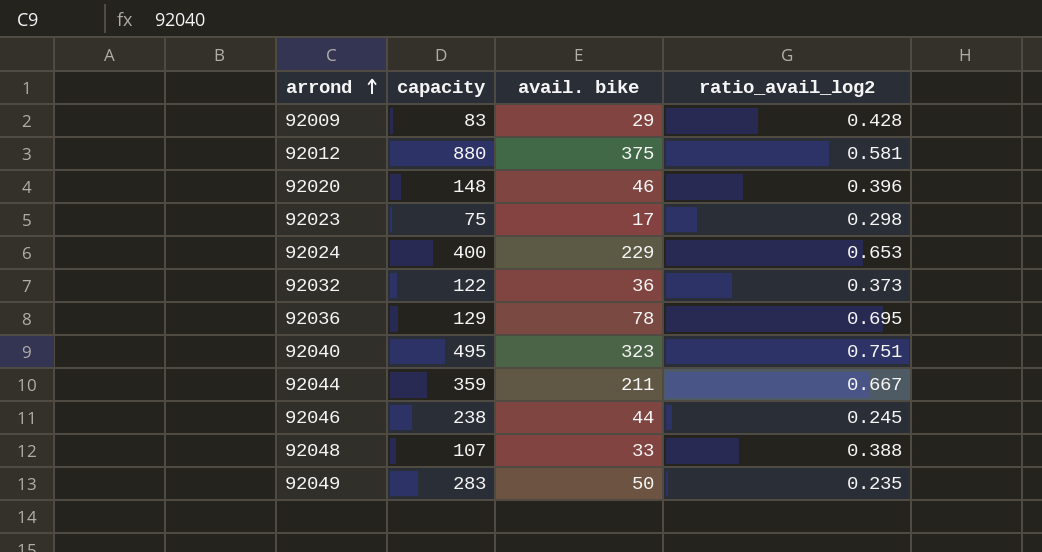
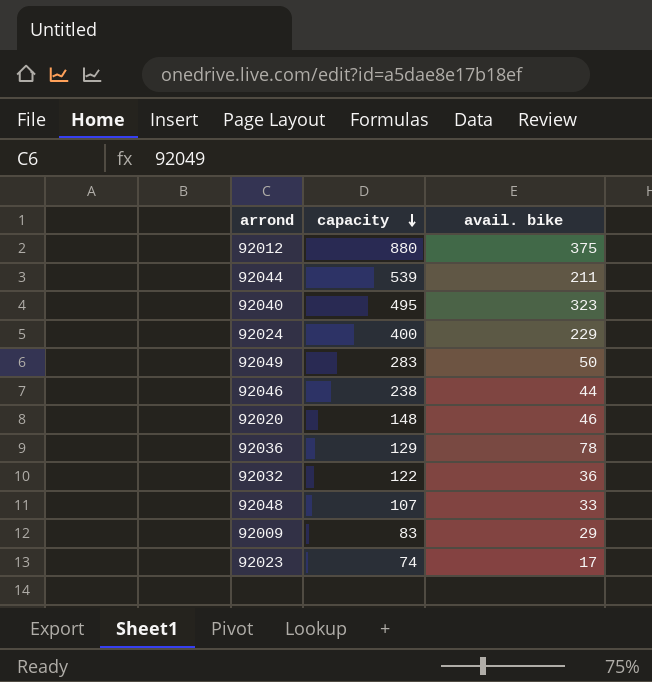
row order: arrond ascending -> capacity descending
column ratio_avail_log2 | position: 4 -> none
92044 | capacity: 359 -> 539
92023 | capacity: 75 -> 74

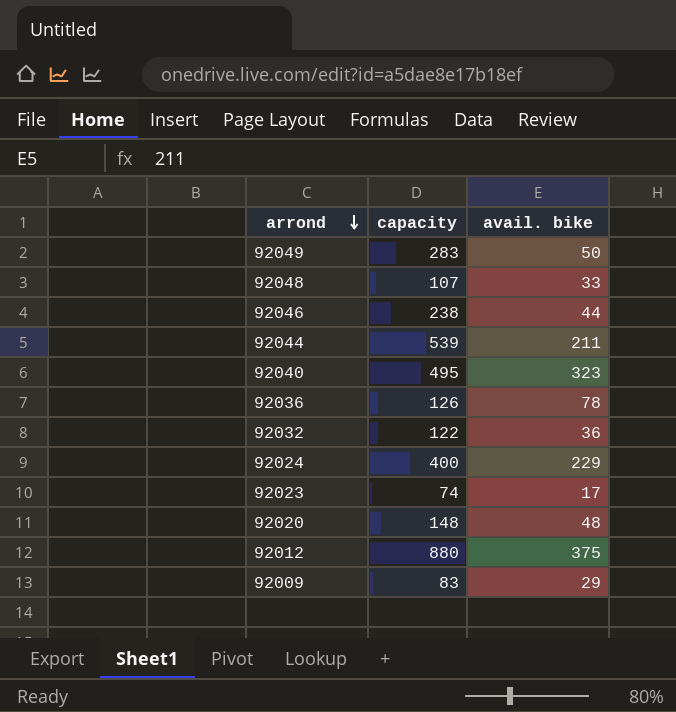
row order: capacity descending -> arrond descending
92036 | capacity: 129 -> 126
92020 | avail. bike: 46 -> 48

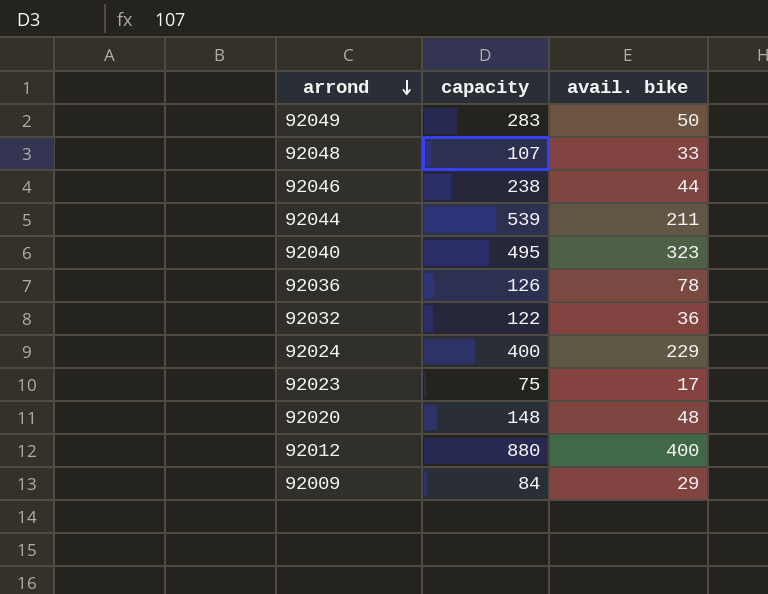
92023 | capacity: 74 -> 75
92012 | avail. bike: 375 -> 400
92009 | capacity: 83 -> 84

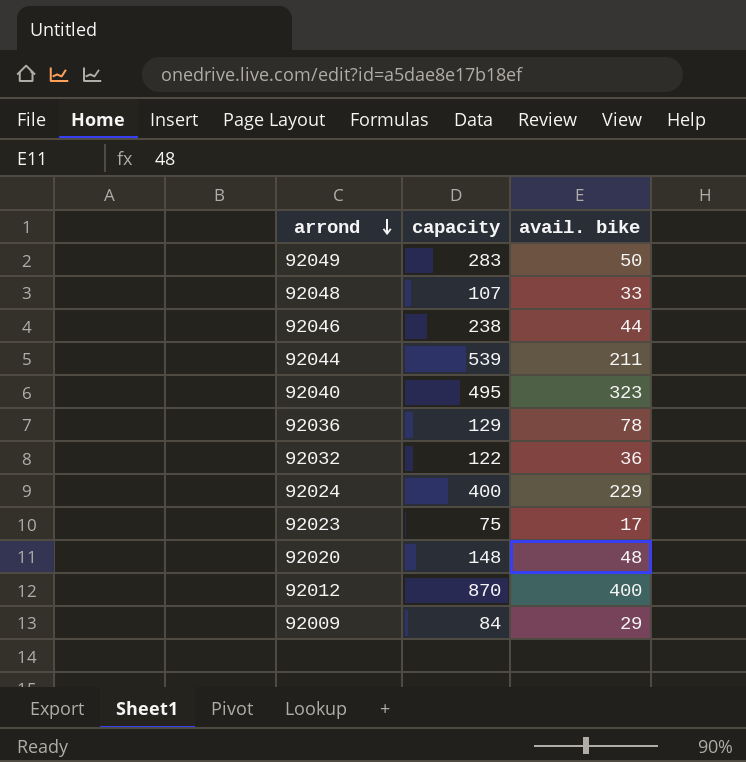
92036 | capacity: 126 -> 129
92012 | capacity: 880 -> 870

